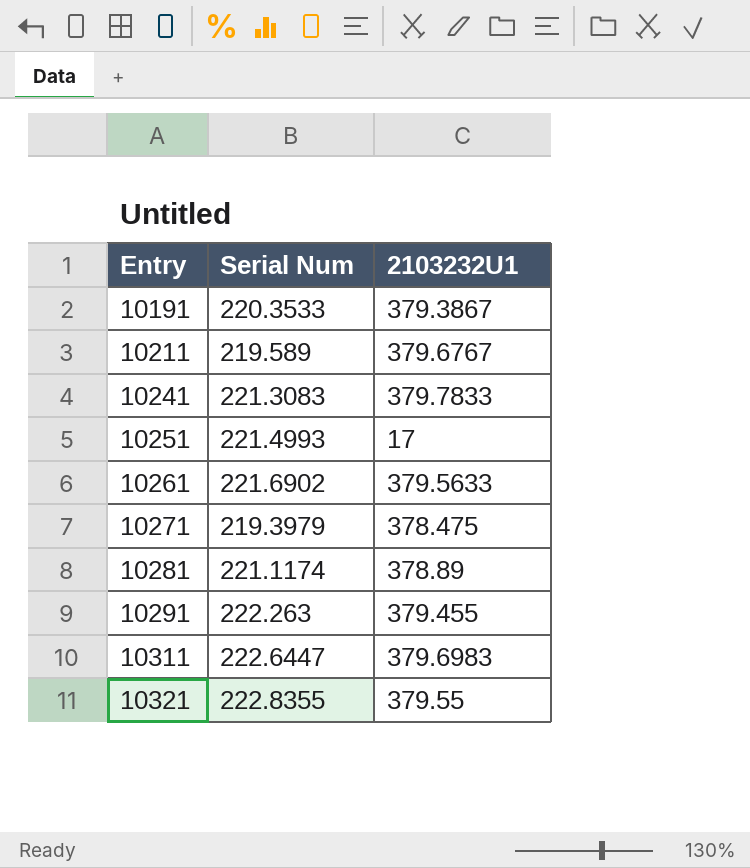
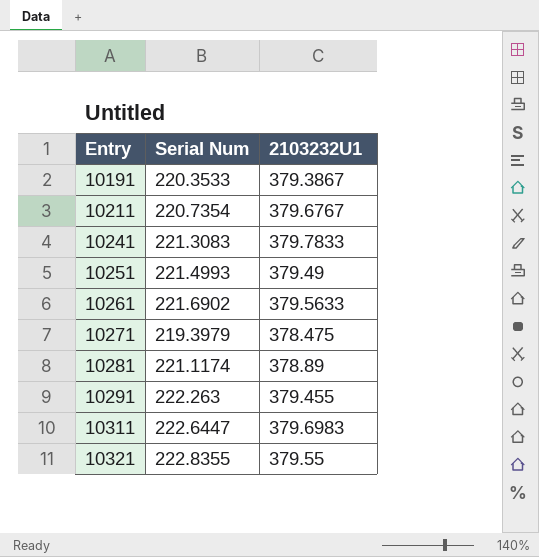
10211 | Serial Num: 219.589 -> 220.7354
10251 | 2103232U1: 17 -> 379.49

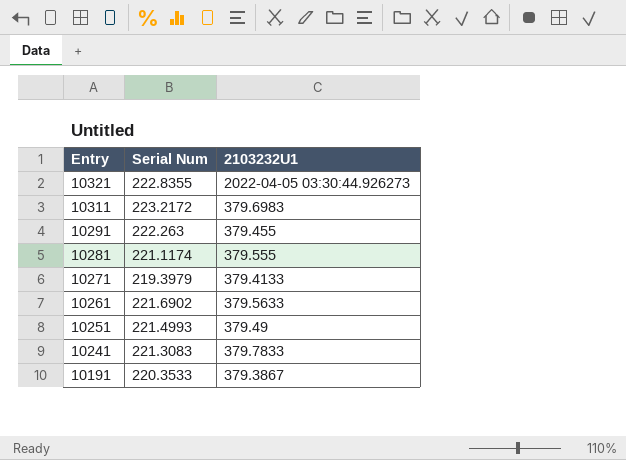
row order: Entry ascending -> Entry descending
row 10211: 220.7354 | 379.6767 -> none
10321 | 2103232U1: 379.55 -> 2022-04-05 03:30:44.926273
10311 | Serial Num: 222.6447 -> 223.2172
10281 | 2103232U1: 378.89 -> 379.555
10271 | 2103232U1: 378.475 -> 379.4133

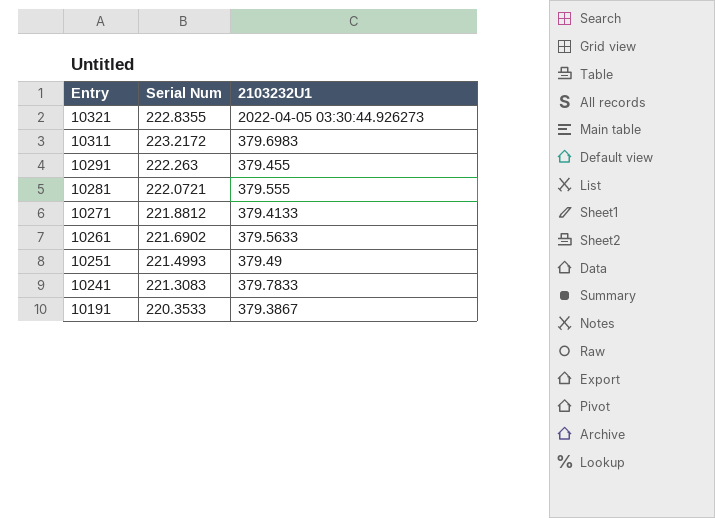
10281 | Serial Num: 221.1174 -> 222.0721
10271 | Serial Num: 219.3979 -> 221.8812

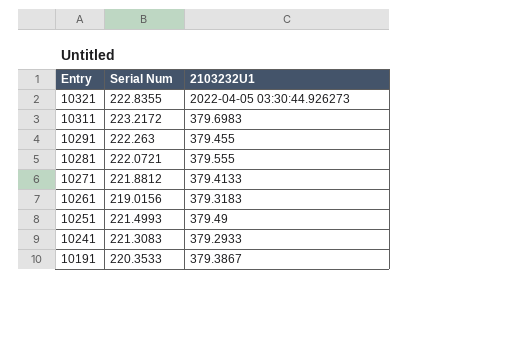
10261 | Serial Num: 221.6902 -> 219.0156
10261 | 2103232U1: 379.5633 -> 379.3183
10241 | 2103232U1: 379.7833 -> 379.2933

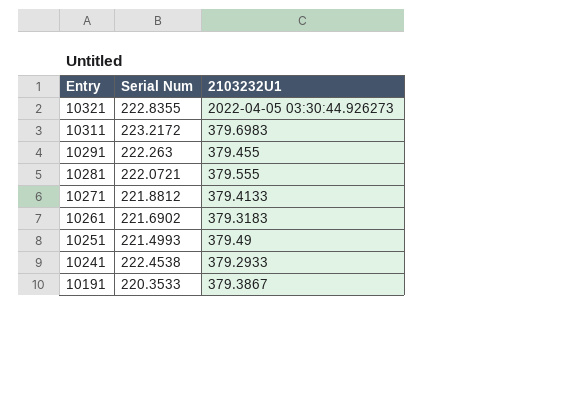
10261 | Serial Num: 219.0156 -> 221.6902
10241 | Serial Num: 221.3083 -> 222.4538

